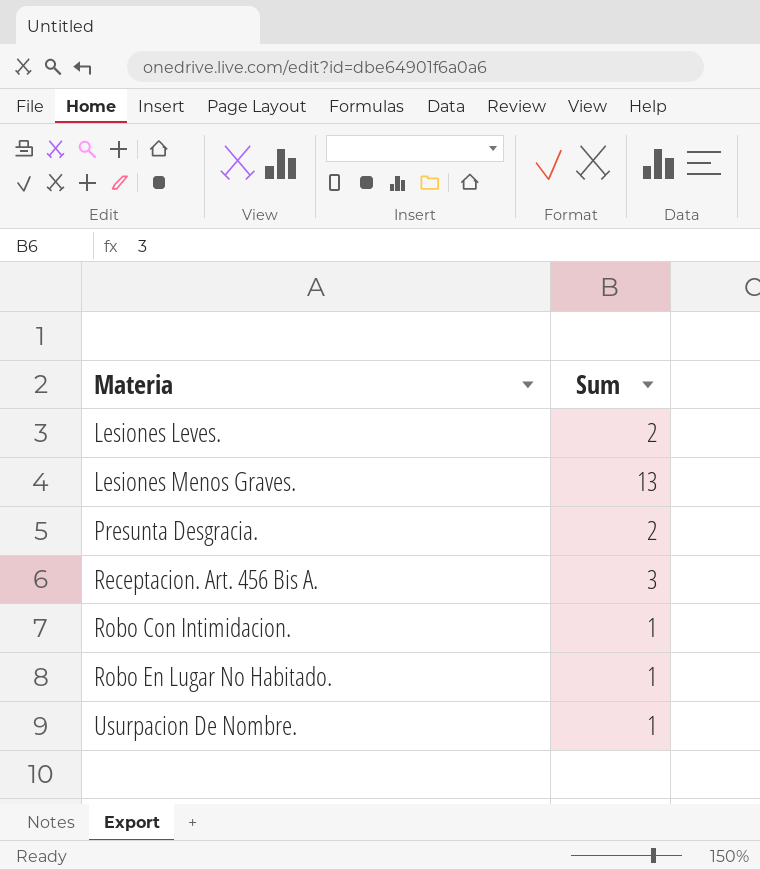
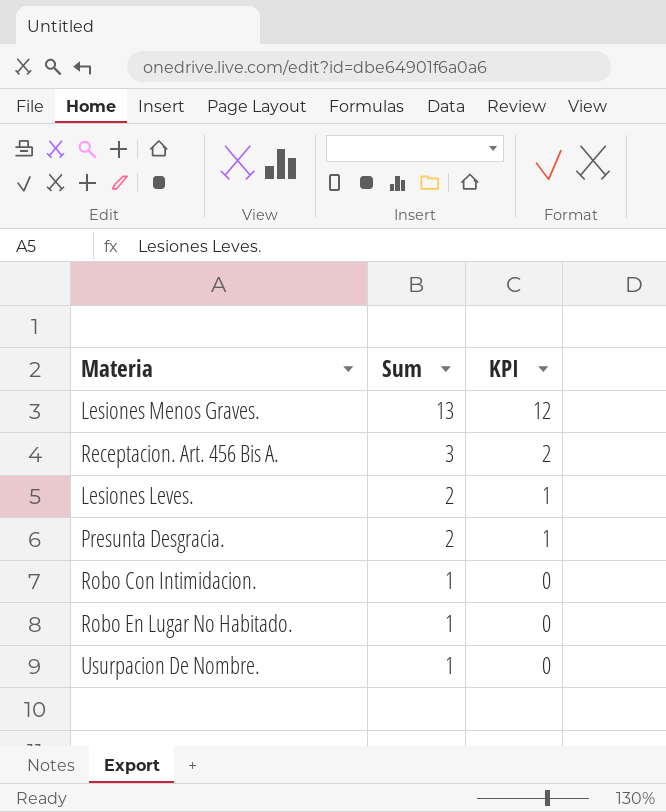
row order: Materia ascending -> Sum descending
column KPI | formula: none -> [Sum] - 1

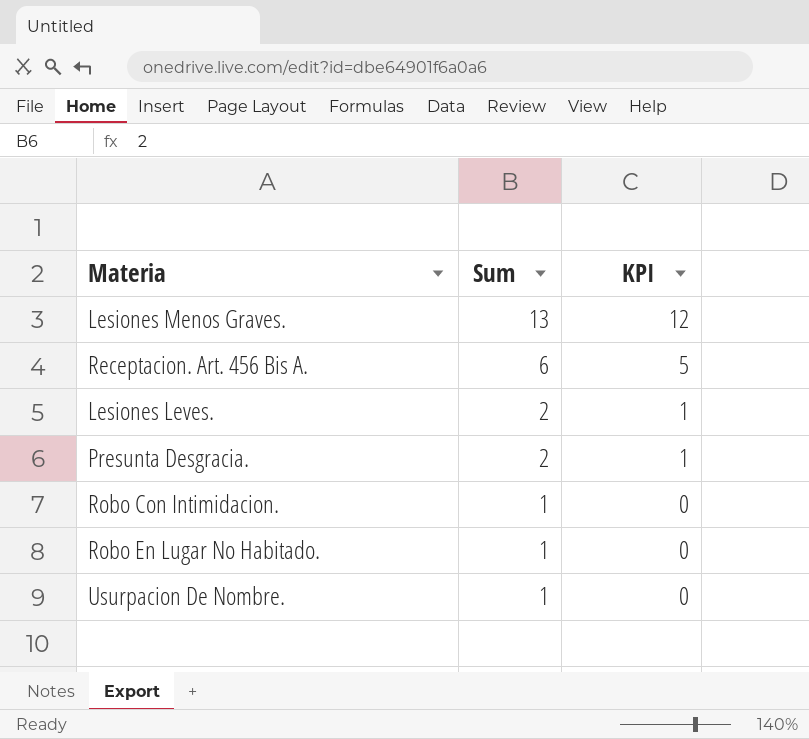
Receptacion. Art. 456 Bis A. | Sum: 3 -> 6
Receptacion. Art. 456 Bis A. | KPI: 2 -> 5

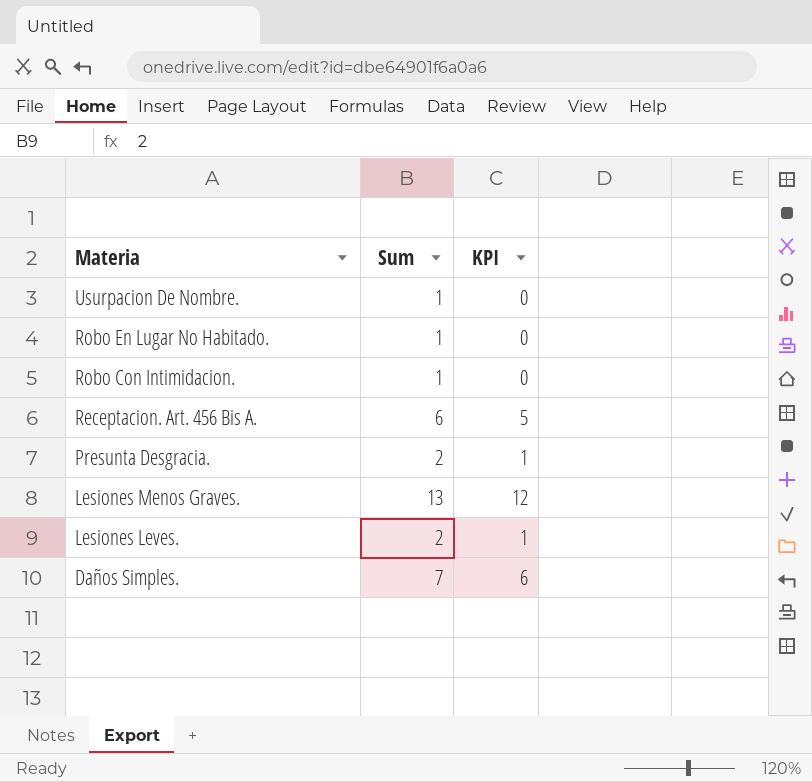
row order: Sum descending -> Materia descending
row Daños Simples.: none -> 7 | 6

